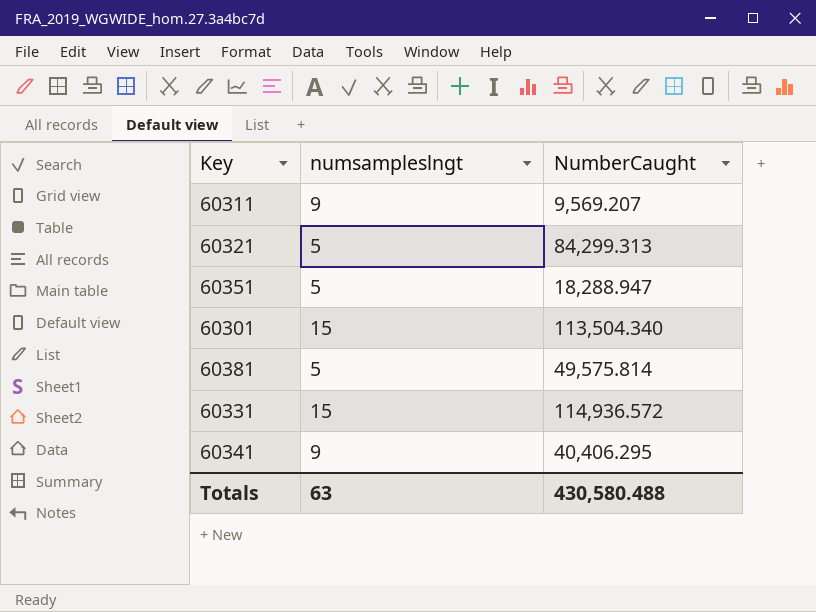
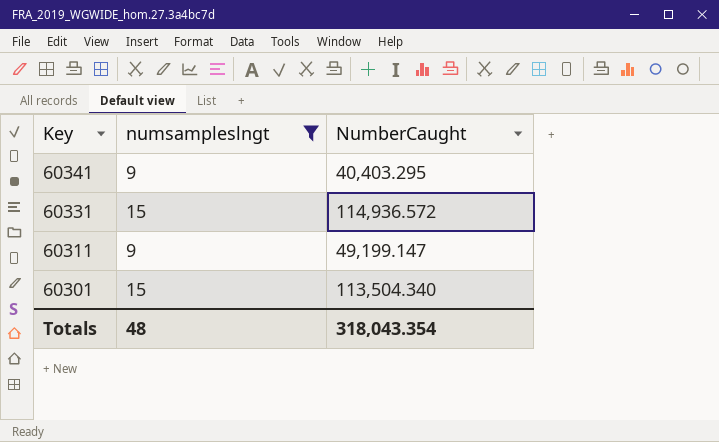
filter: none -> numsampleslngt != 5
row order: none -> Key descending
60341 | NumberCaught: 40,406.295 -> 40,403.295
60311 | NumberCaught: 9,569.207 -> 49,199.147
Totals | numsampleslngt: 63 -> 48
Totals | NumberCaught: 430,580.488 -> 318,043.354

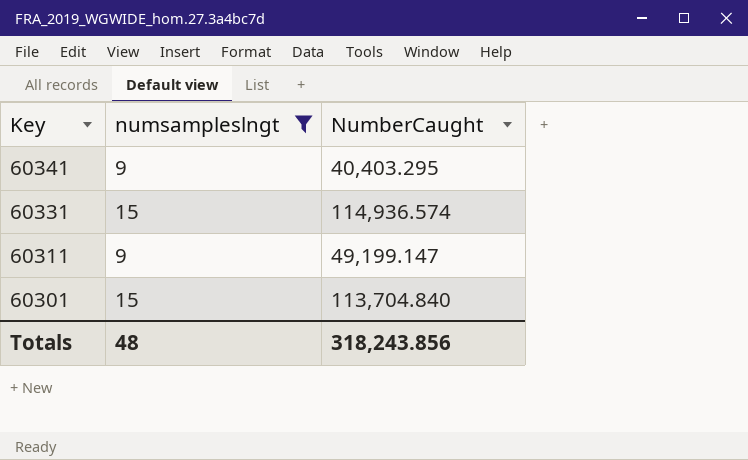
60331 | NumberCaught: 114,936.572 -> 114,936.574
60301 | NumberCaught: 113,504.340 -> 113,704.840
Totals | NumberCaught: 318,043.354 -> 318,243.856

